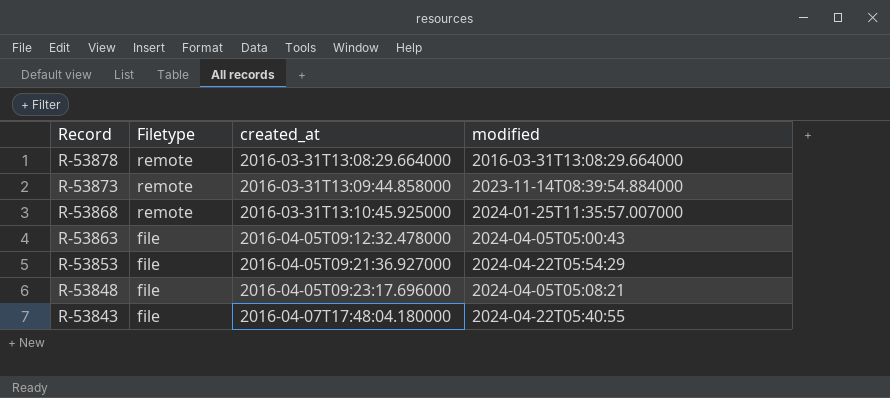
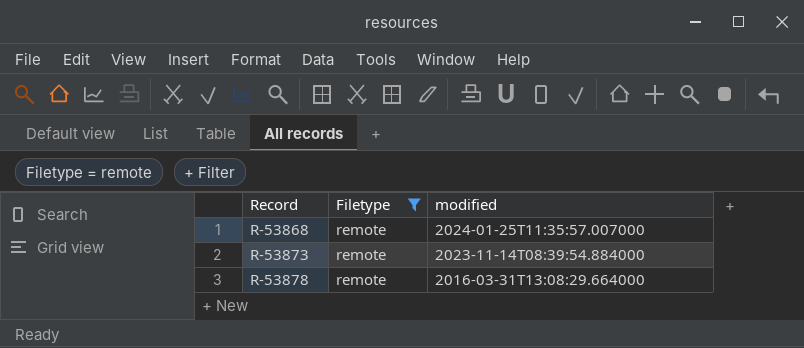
filter: none -> Filetype = remote
row order: Record descending -> Record ascending
column created_at | position: 3 -> none

